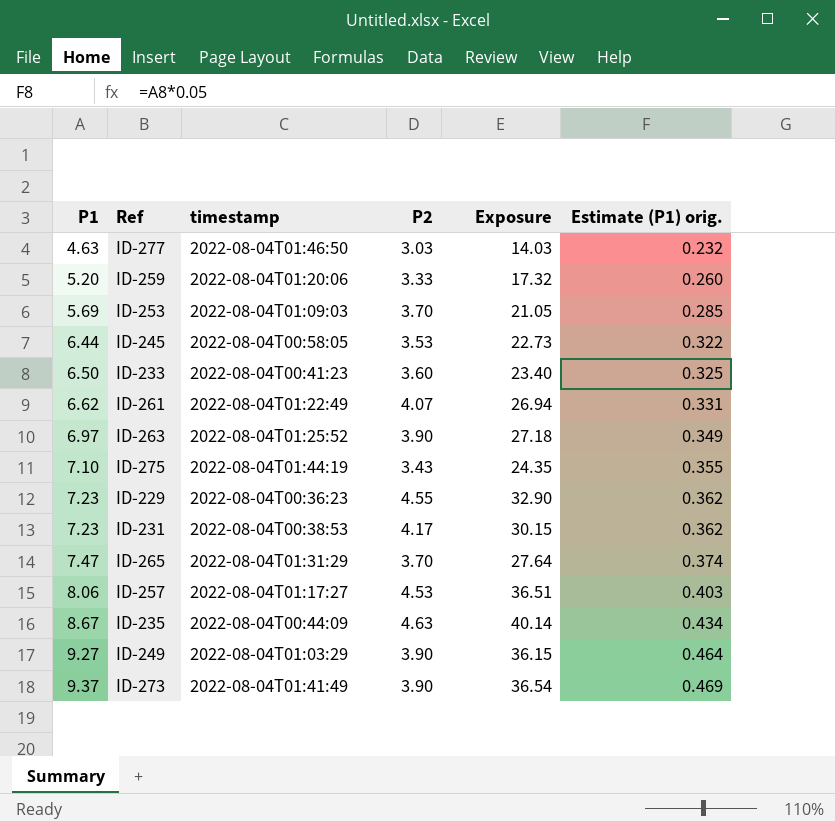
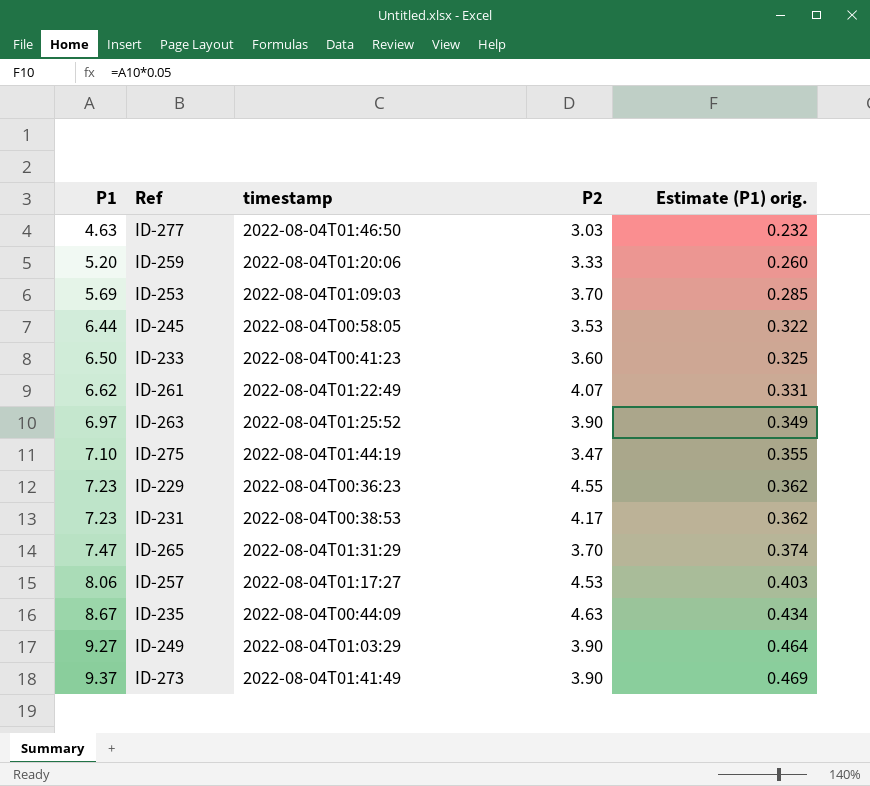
column Exposure | formula: [P1] * [P2] -> none
ID-275 | P2: 3.43 -> 3.47

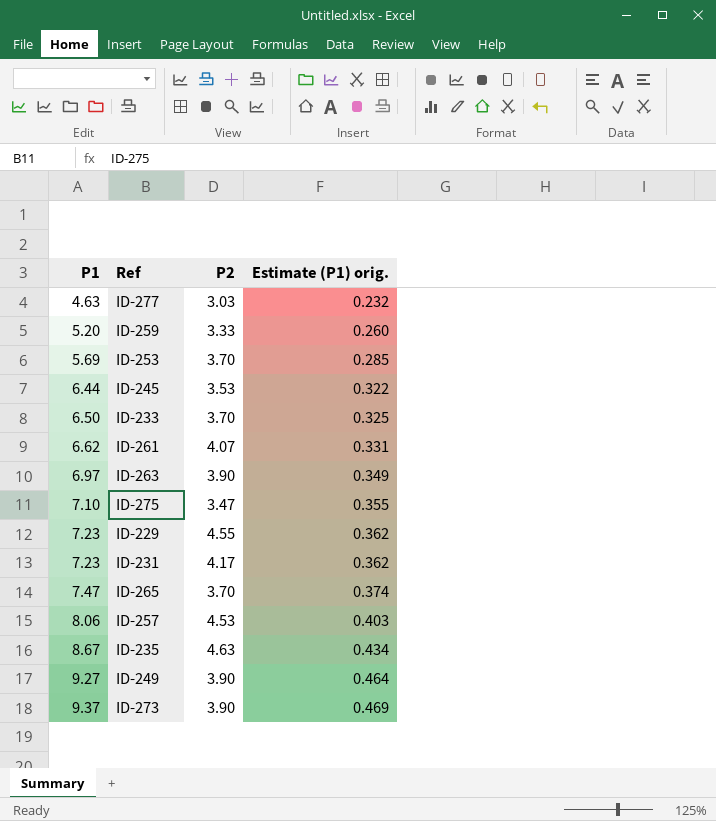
column timestamp | position: 3 -> none
ID-233 | P2: 3.60 -> 3.70

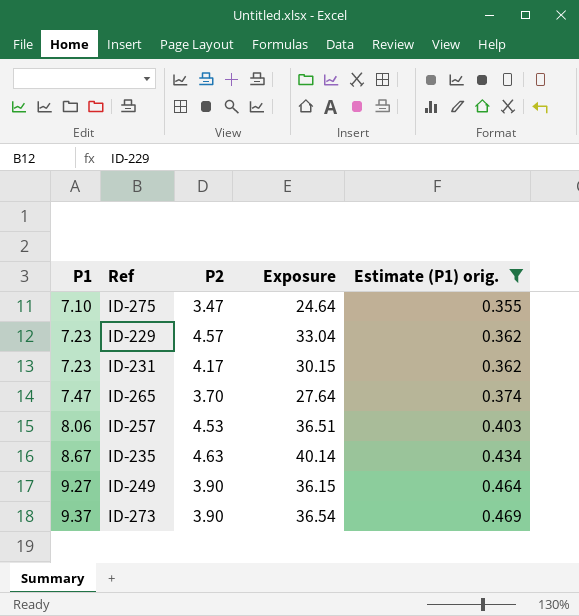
filter: none -> Estimate (P1) orig. >= 0.355
column Exposure | formula: none -> [P1] * [P2]
ID-229 | P2: 4.55 -> 4.57

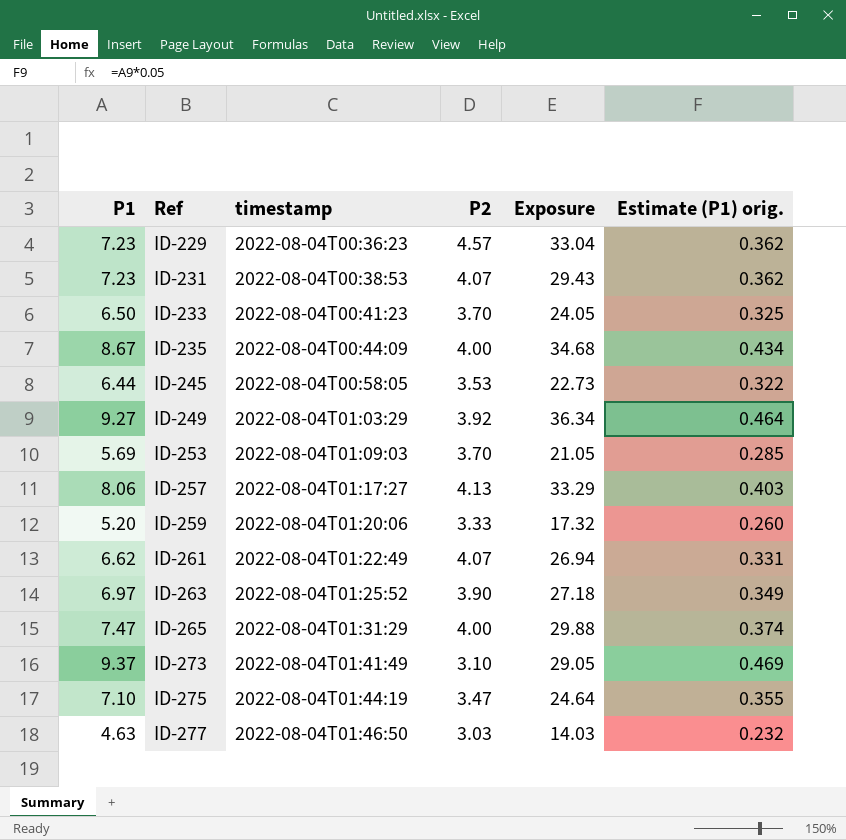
filter: Estimate (P1) orig. >= 0.355 -> none
row order: P1 ascending -> Ref ascending
column timestamp | position: none -> 3
ID-231 | P2: 4.17 -> 4.07
ID-231 | Exposure: 30.15 -> 29.43
ID-235 | P2: 4.63 -> 4.00
ID-235 | Exposure: 40.14 -> 34.68
ID-249 | P2: 3.90 -> 3.92
ID-249 | Exposure: 36.15 -> 36.34
ID-257 | P2: 4.53 -> 4.13
ID-257 | Exposure: 36.51 -> 33.29
ID-265 | P2: 3.70 -> 4.00
ID-265 | Exposure: 27.64 -> 29.88
ID-273 | P2: 3.90 -> 3.10
ID-273 | Exposure: 36.54 -> 29.05

